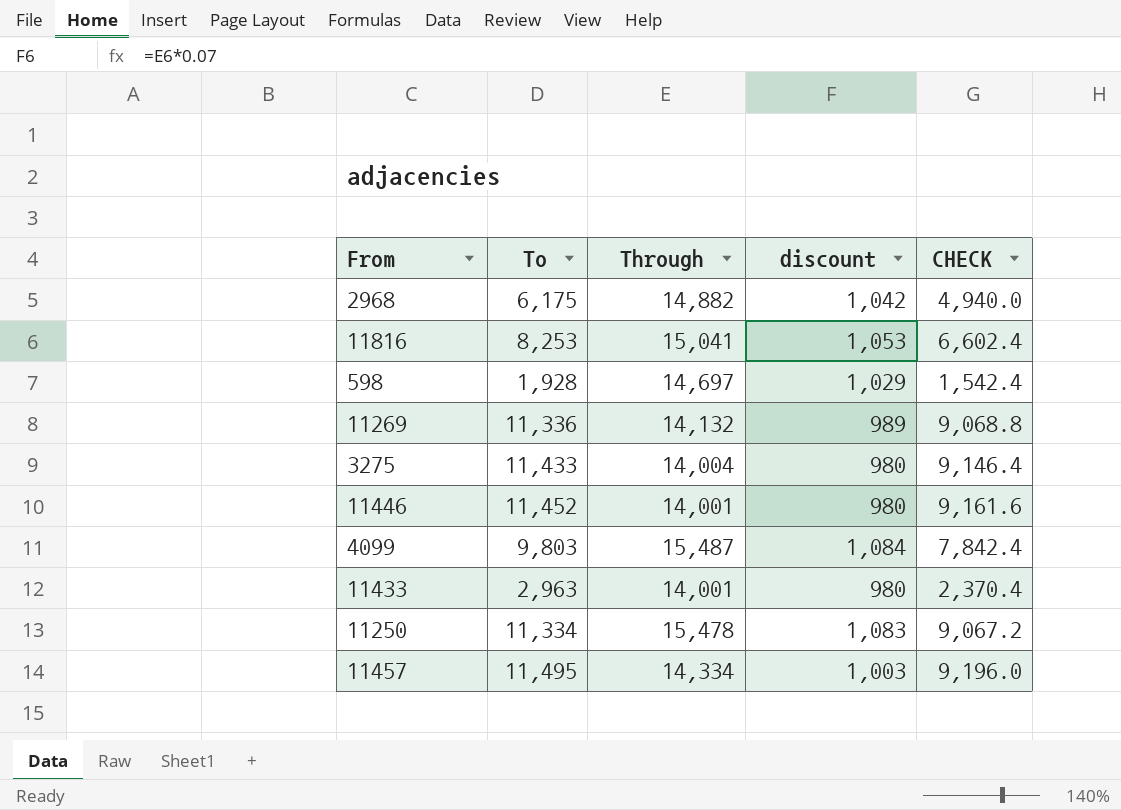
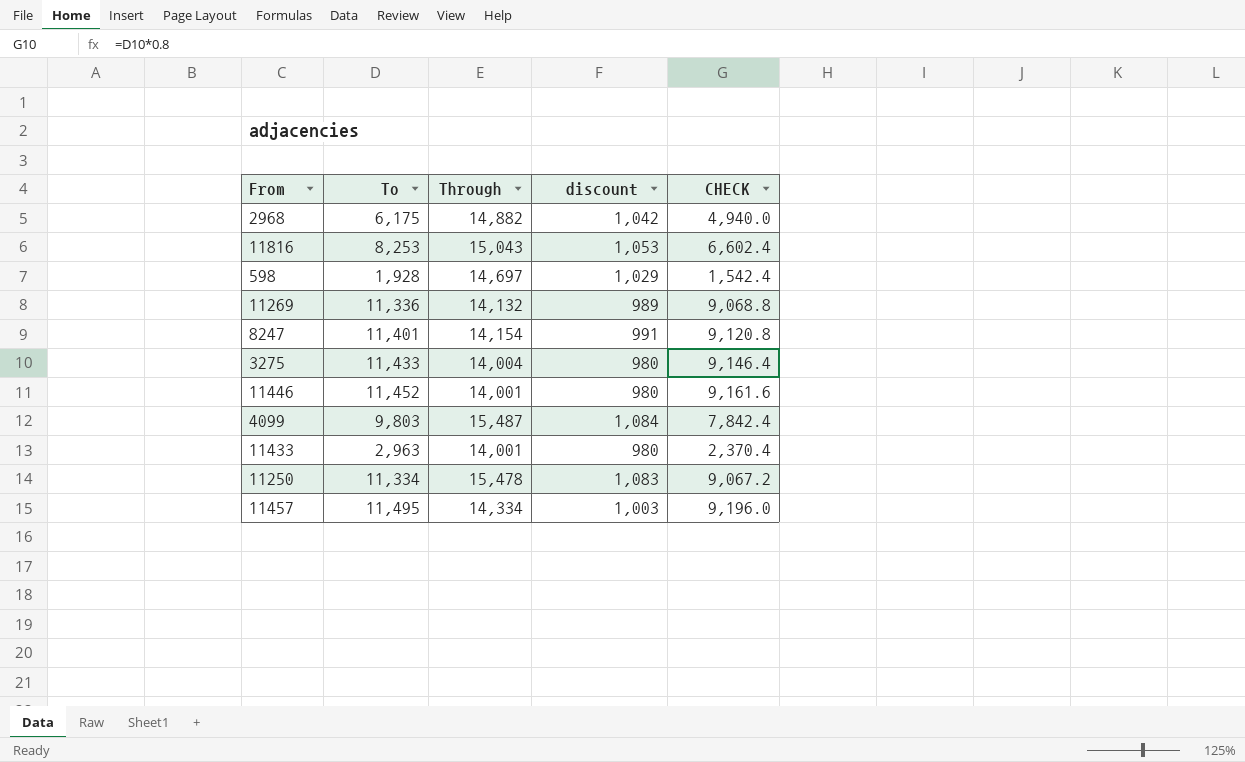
11816 | Through: 15,041 -> 15,043
row 8247: none -> 11,401 | 14,154 | 991 | 9,120.8

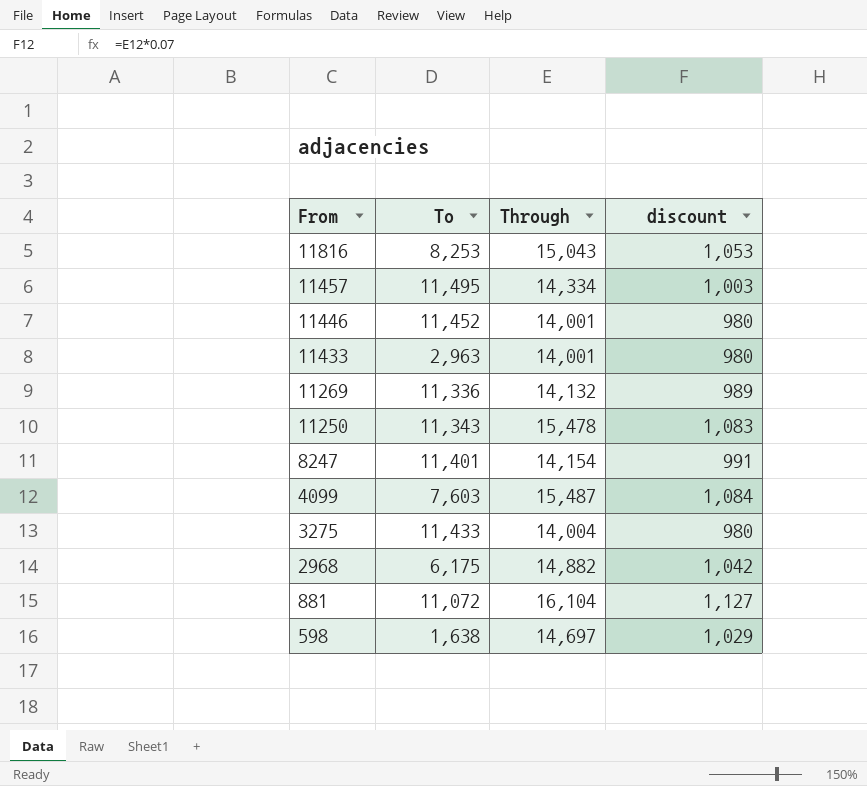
row order: none -> From descending
column CHECK | formula: [To] * 0.8 -> none
11250 | To: 11,334 -> 11,343
4099 | To: 9,803 -> 7,603
row 881: none -> 11,072 | 16,104 | 1,127
598 | To: 1,928 -> 1,638

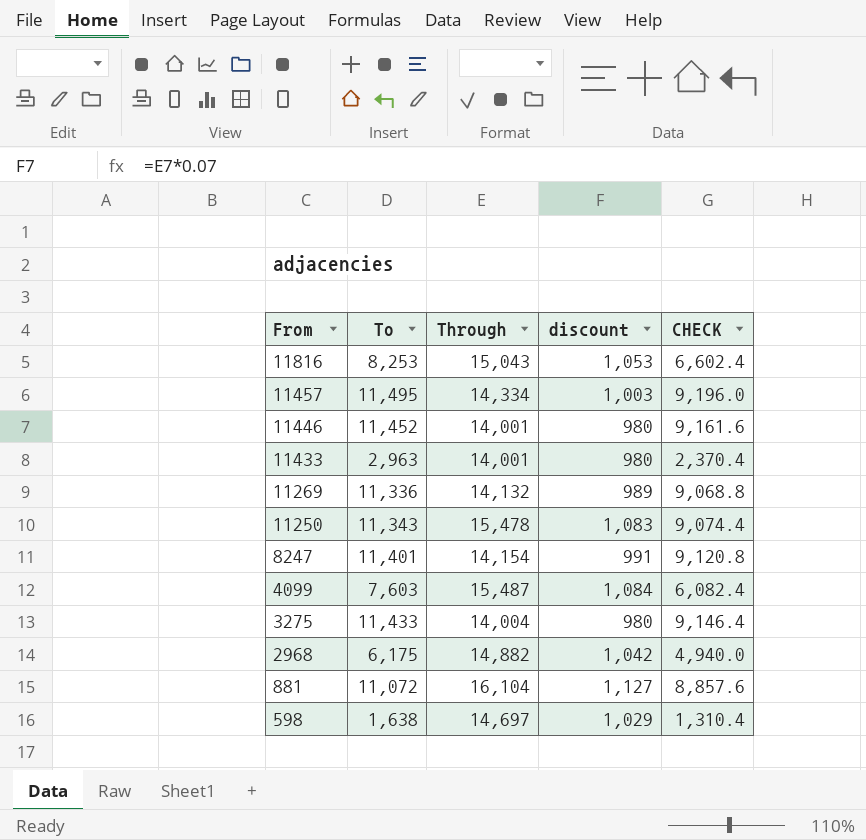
column CHECK | formula: none -> [To] * 0.8

